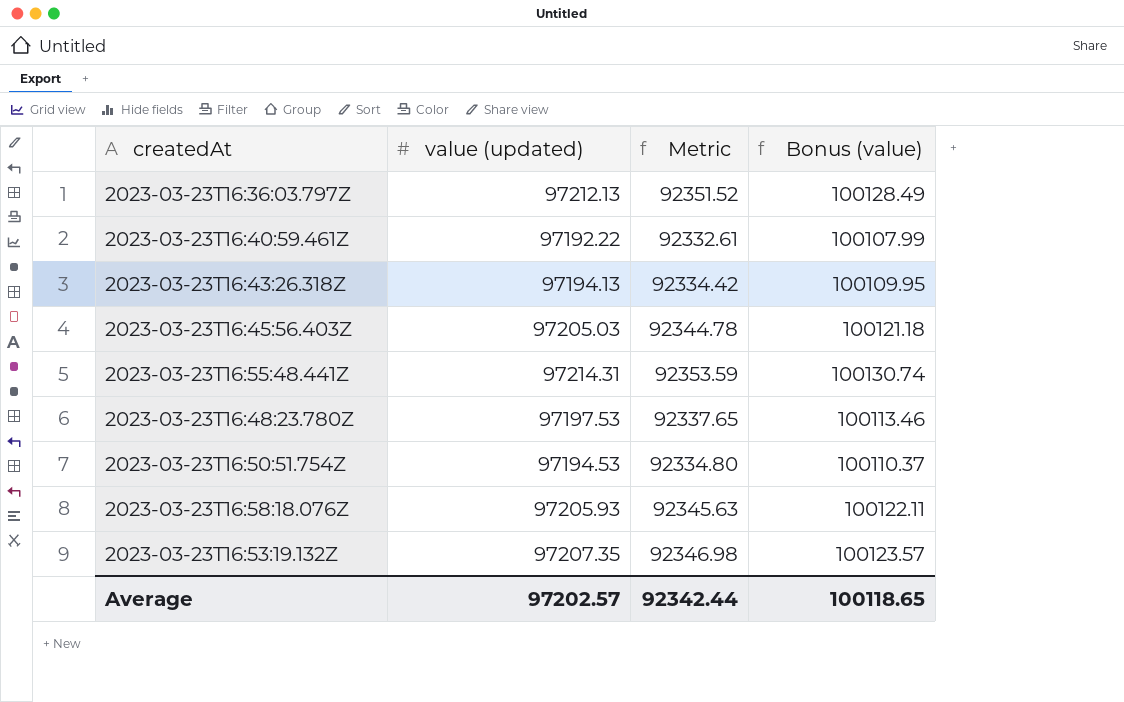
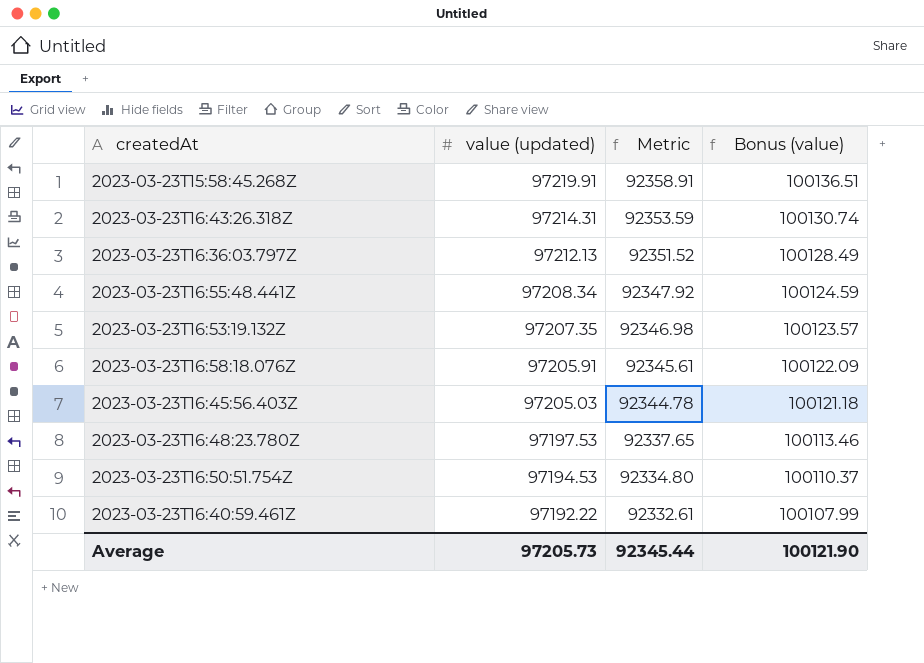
row order: none -> value (updated) descending
row 2023-03-23T15:58:45.268Z: none -> 97219.91 | 92358.91 | 100136.51
2023-03-23T16:43:26.318Z | value (updated): 97194.13 -> 97214.31
2023-03-23T16:43:26.318Z | Metric: 92334.42 -> 92353.59
2023-03-23T16:43:26.318Z | Bonus (value): 100109.95 -> 100130.74
2023-03-23T16:55:48.441Z | value (updated): 97214.31 -> 97208.34
2023-03-23T16:55:48.441Z | Metric: 92353.59 -> 92347.92
2023-03-23T16:55:48.441Z | Bonus (value): 100130.74 -> 100124.59
2023-03-23T16:58:18.076Z | value (updated): 97205.93 -> 97205.91
2023-03-23T16:58:18.076Z | Metric: 92345.63 -> 92345.61
2023-03-23T16:58:18.076Z | Bonus (value): 100122.11 -> 100122.09
Average | value (updated): 97202.57 -> 97205.73
Average | Metric: 92342.44 -> 92345.44
Average | Bonus (value): 100118.65 -> 100121.90

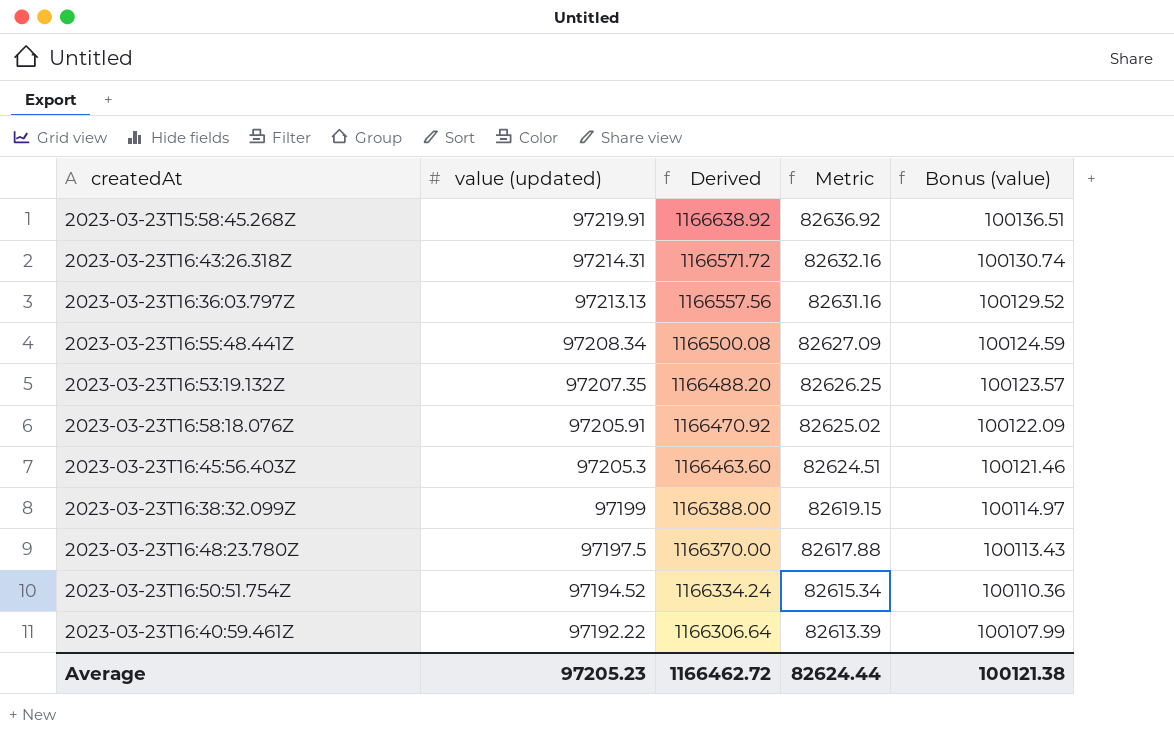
column Derived | formula: none -> [value (updated)] * 12
column Metric | formula: [value (updated)] * 0.95 -> [value (updated)] * 0.85
2023-03-23T16:36:03.797Z | value (updated): 97212.13 -> 97213.13
2023-03-23T16:36:03.797Z | Bonus (value): 100128.49 -> 100129.52
2023-03-23T16:45:56.403Z | value (updated): 97205.03 -> 97205.3
2023-03-23T16:45:56.403Z | Bonus (value): 100121.18 -> 100121.46
row 2023-03-23T16:38:32.099Z: none -> 97199 | 1166388.00 | 82619.15 | 100114.97
2023-03-23T16:48:23.780Z | value (updated): 97197.53 -> 97197.5
2023-03-23T16:48:23.780Z | Bonus (value): 100113.46 -> 100113.43
2023-03-23T16:50:51.754Z | value (updated): 97194.53 -> 97194.52
2023-03-23T16:50:51.754Z | Bonus (value): 100110.37 -> 100110.36
Average | value (updated): 97205.73 -> 97205.23
Average | Metric: 92345.44 -> 82624.44
Average | Bonus (value): 100121.90 -> 100121.38

